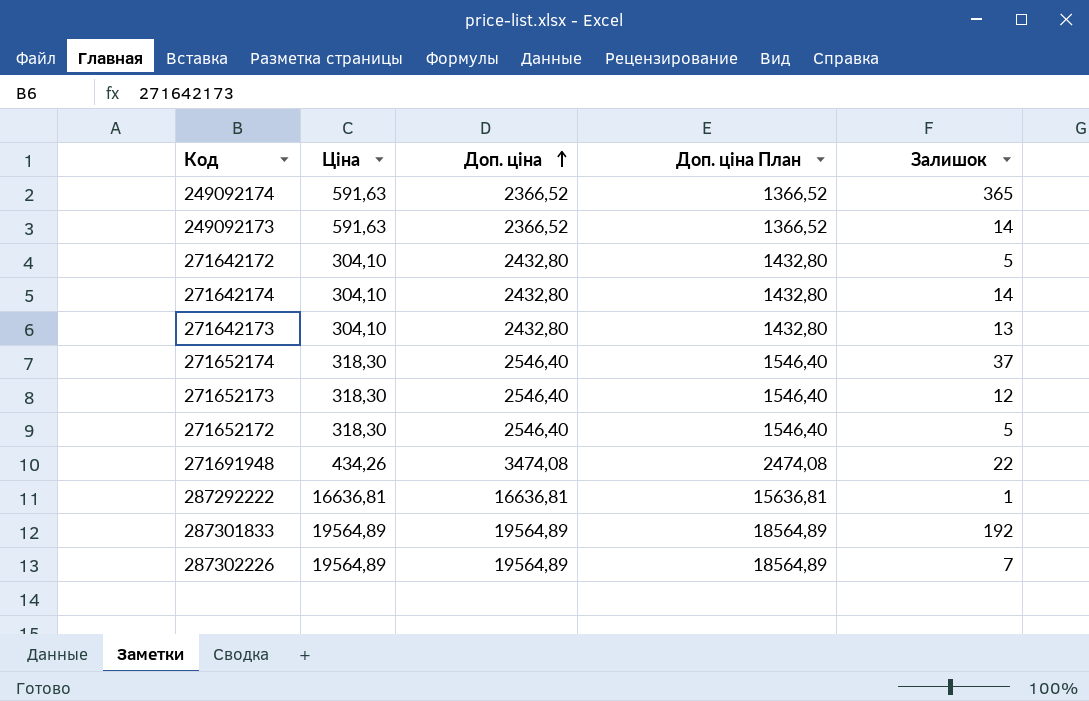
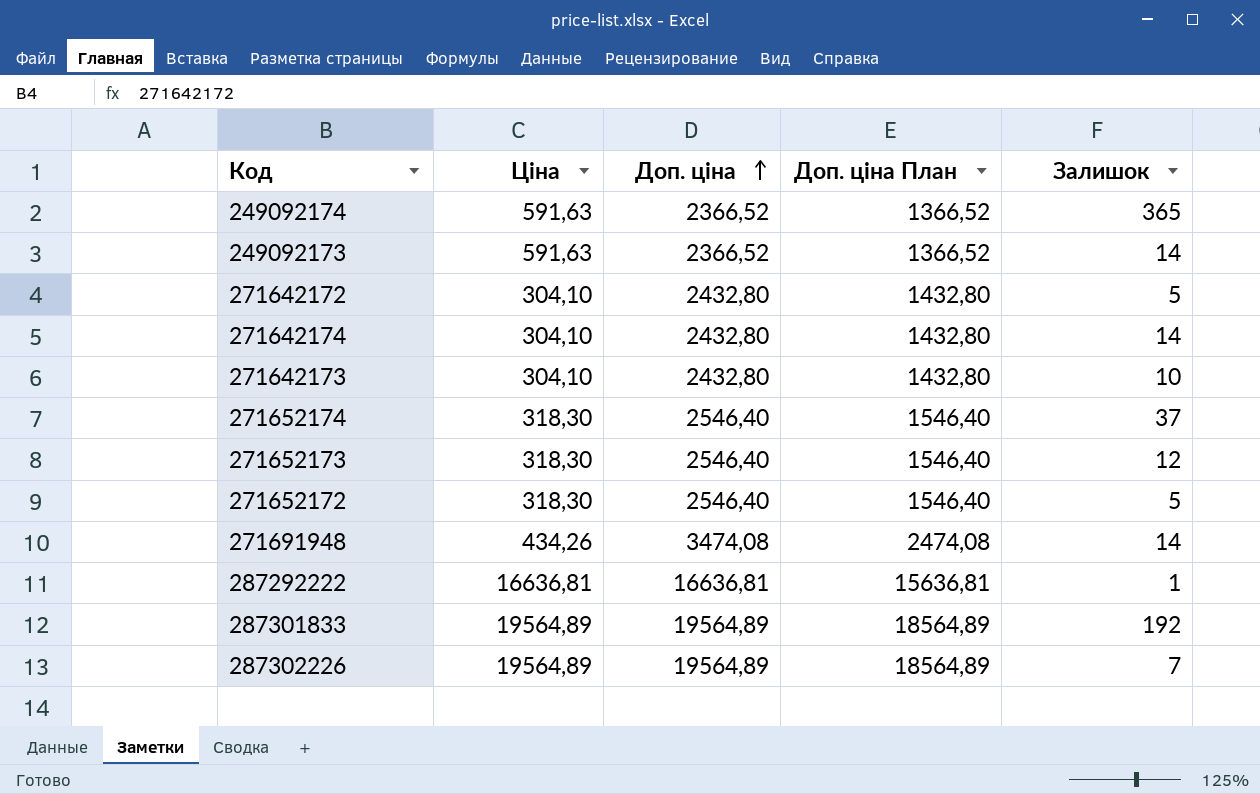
271642173 | Залишок: 13 -> 10
271691948 | Залишок: 22 -> 14

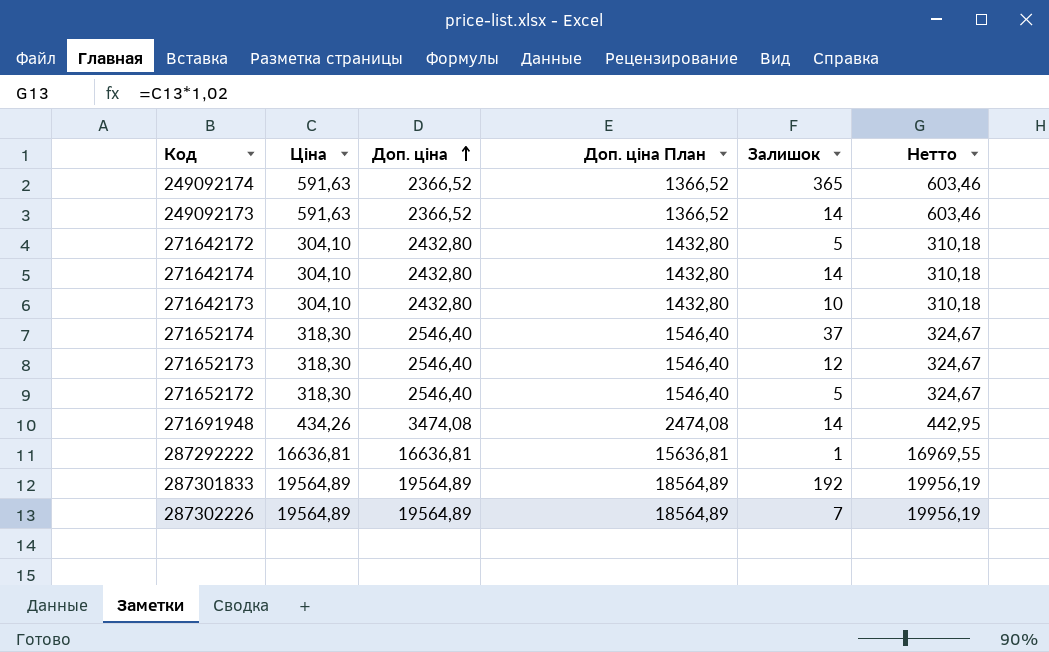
column Нетто | formula: none -> [Ціна] * 1,02

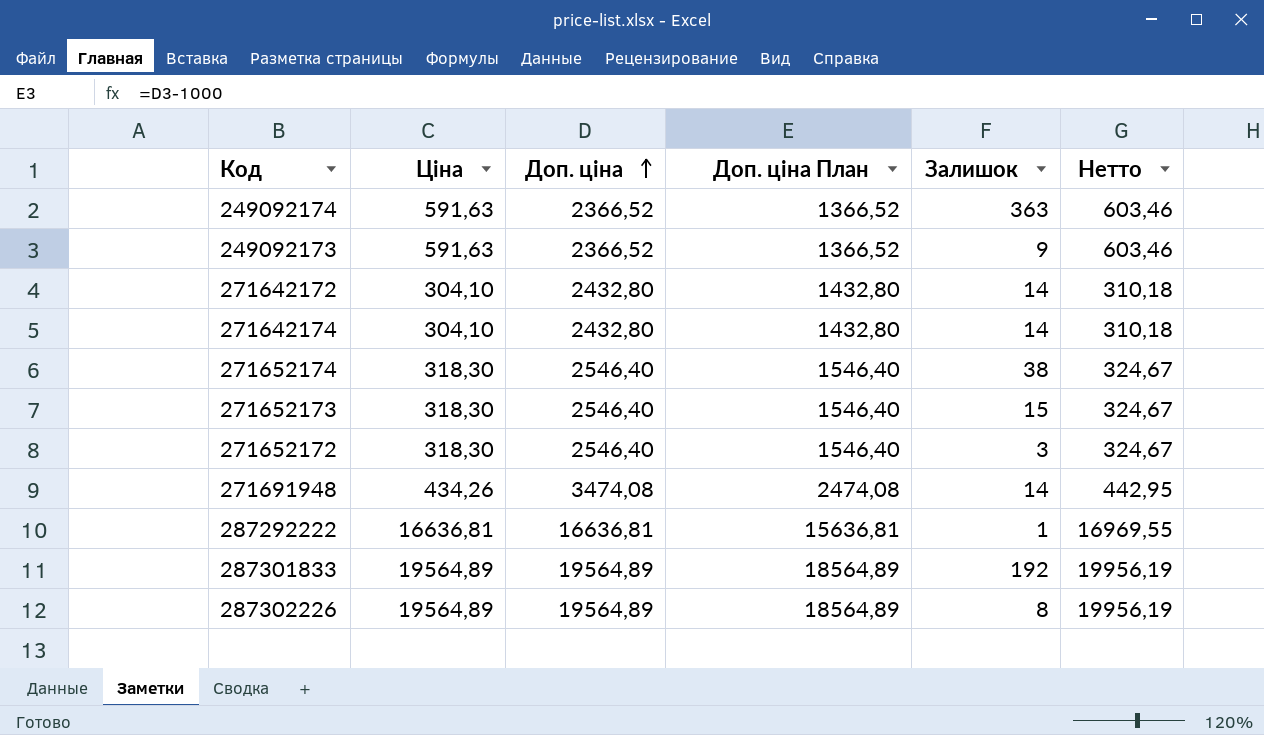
row 271642173: 304,10 | 2432,80 | 1432,80 | 10 | 310,18 -> none
249092174 | Залишок: 365 -> 363
249092173 | Залишок: 14 -> 9
271642172 | Залишок: 5 -> 14
271652174 | Залишок: 37 -> 38
271652173 | Залишок: 12 -> 15
271652172 | Залишок: 5 -> 3
287302226 | Залишок: 7 -> 8

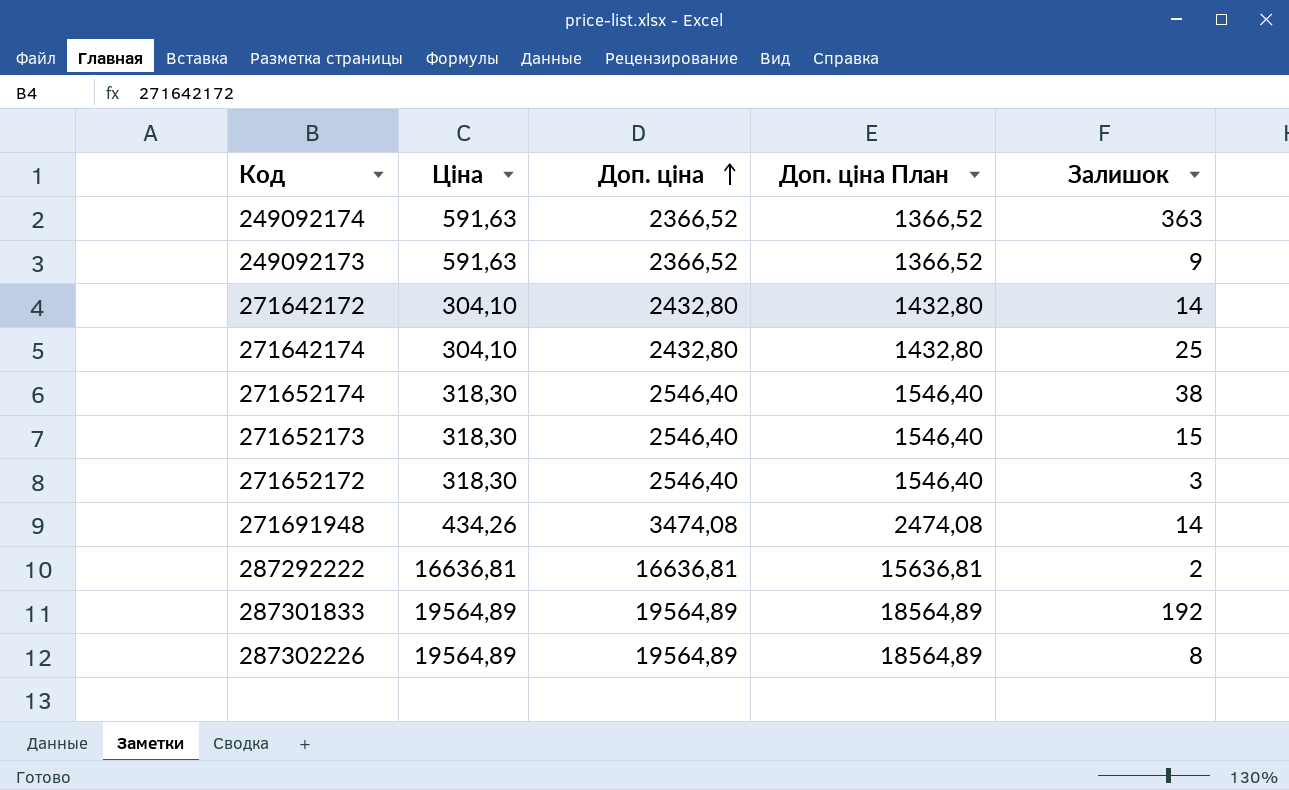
column Нетто | formula: [Ціна] * 1,02 -> none
271642174 | Залишок: 14 -> 25
287292222 | Залишок: 1 -> 2

